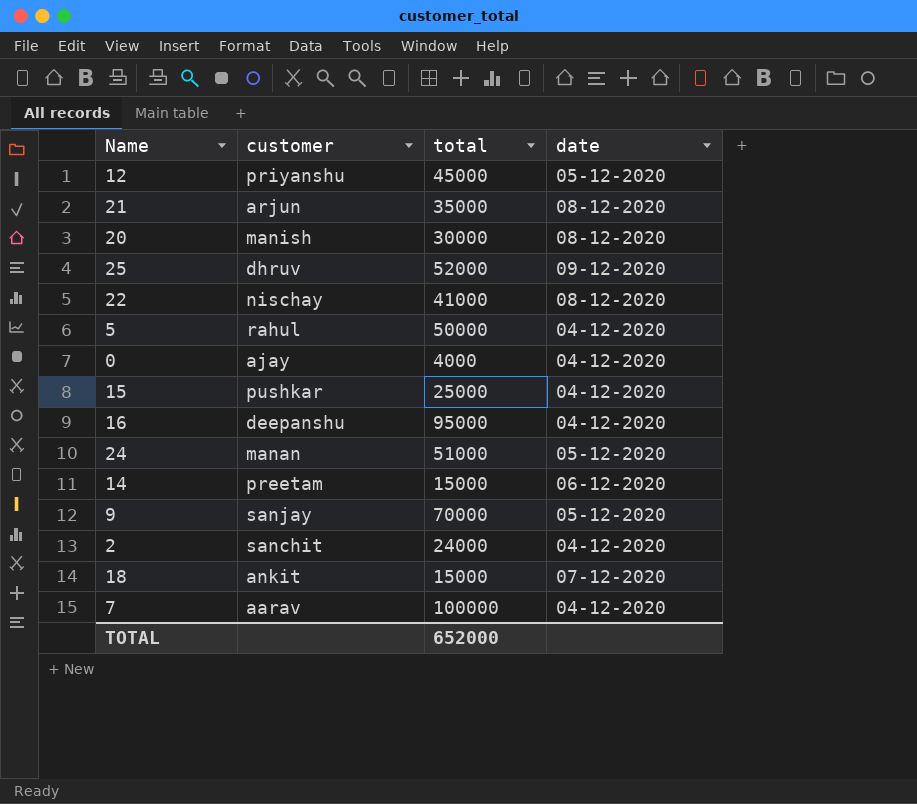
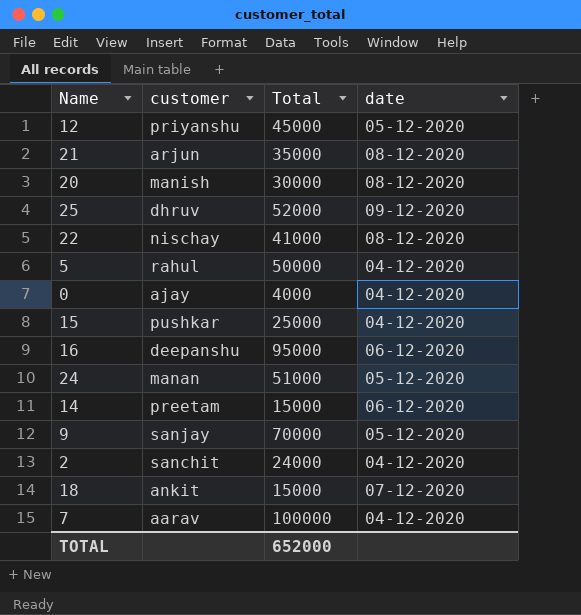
column name: total -> Total
16 | date: 04-12-2020 -> 06-12-2020

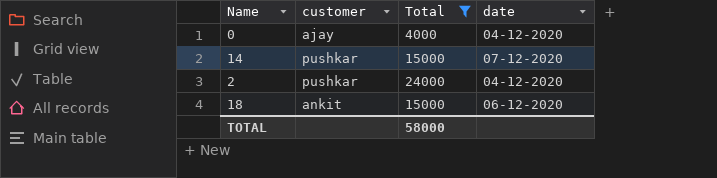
filter: none -> Total <= 24000
14 | customer: preetam -> pushkar
14 | date: 06-12-2020 -> 07-12-2020
2 | customer: sanchit -> pushkar
18 | date: 07-12-2020 -> 06-12-2020
TOTAL | Total: 652000 -> 58000

